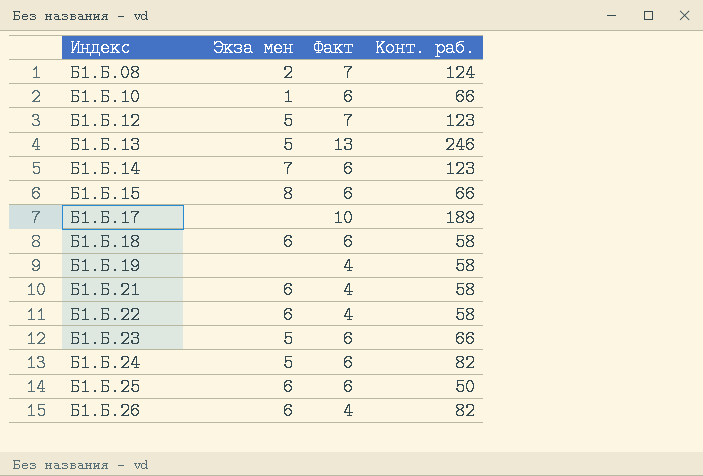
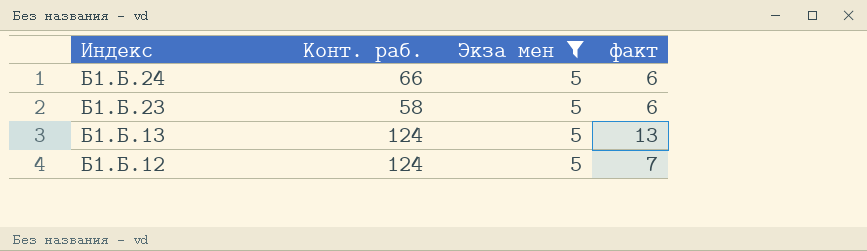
filter: none -> Экза мен = 5
row order: Индекс ascending -> Индекс descending
column Конт. раб. | position: 4 -> 2
column name: Факт -> факт
Б1.Б.24 | Конт. раб.: 82 -> 66
Б1.Б.23 | Конт. раб.: 66 -> 58
Б1.Б.13 | Конт. раб.: 246 -> 124
Б1.Б.12 | Конт. раб.: 123 -> 124

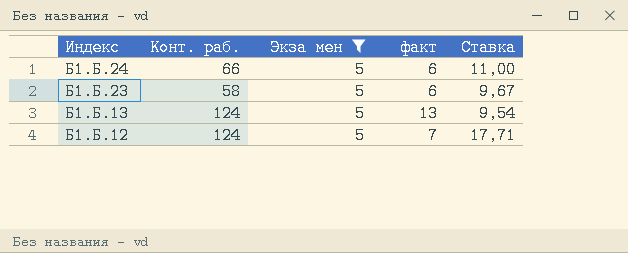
column Ставка | formula: none -> [Конт. раб.] / [факт]

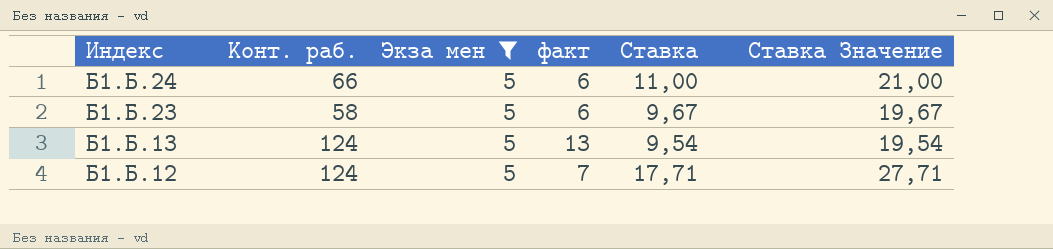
column Ставка Значение | formula: none -> [Ставка] + 10

